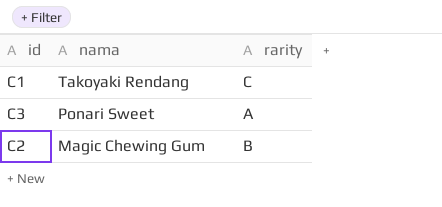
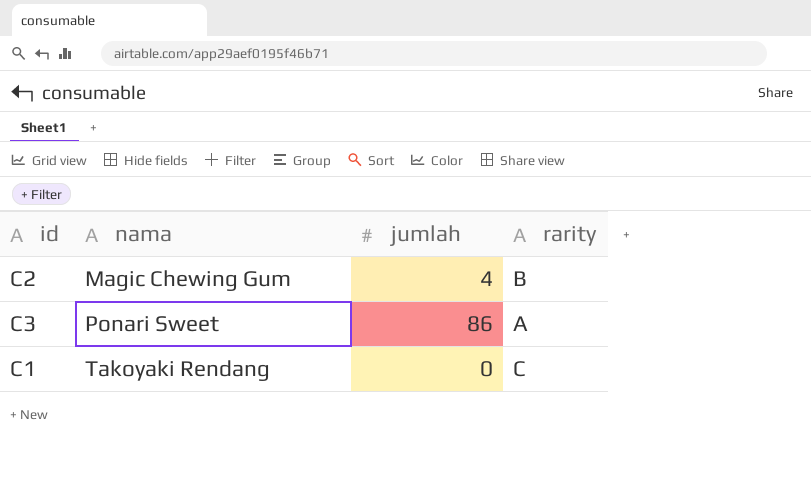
row order: nama descending -> nama ascending
column jumlah | position: none -> 3

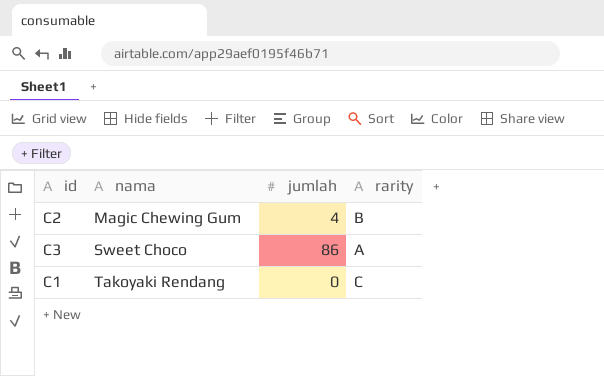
C3 | nama: Ponari Sweet -> Sweet Choco

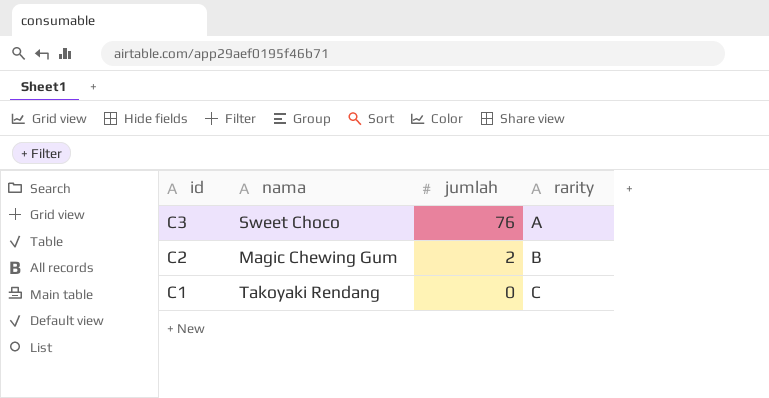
row order: nama ascending -> id descending
C3 | jumlah: 86 -> 76
C2 | jumlah: 4 -> 2

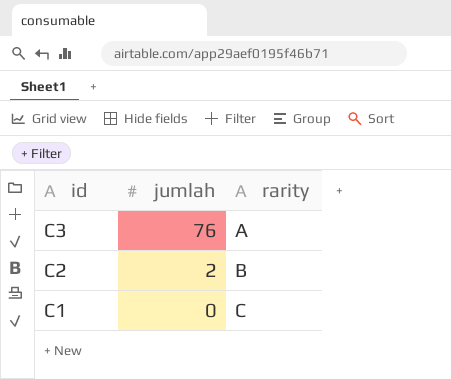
column nama | position: 2 -> none

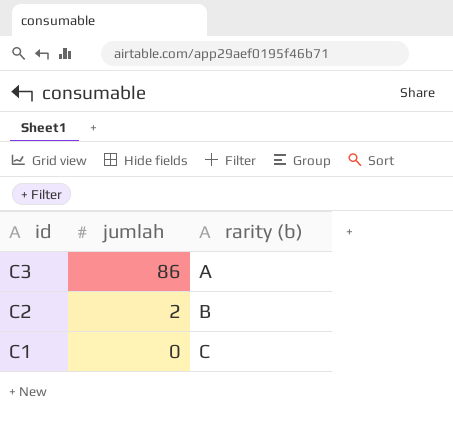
column name: rarity -> rarity (b)
C3 | jumlah: 76 -> 86

